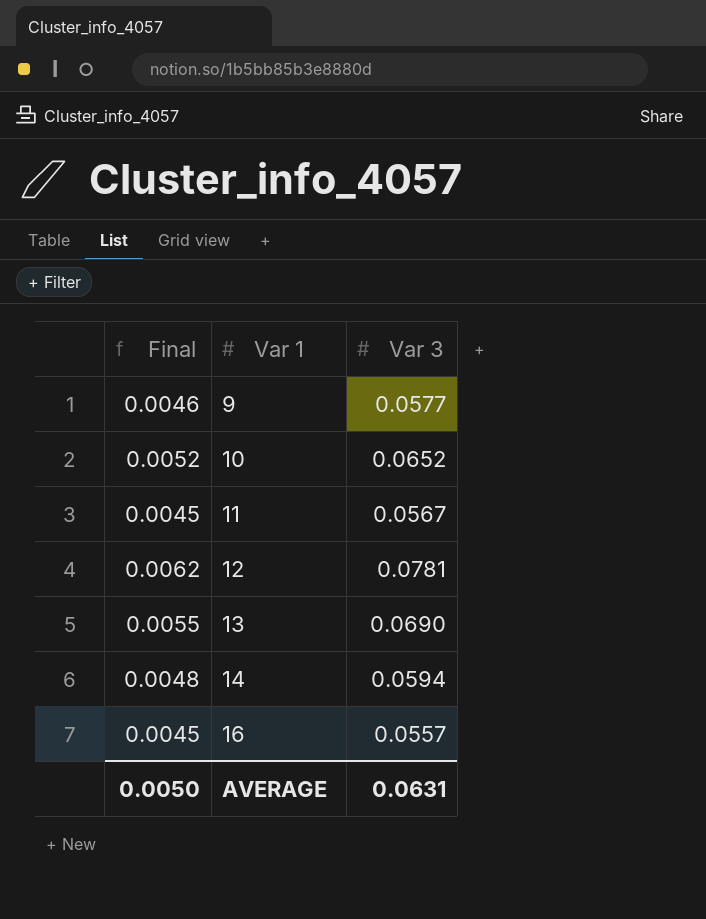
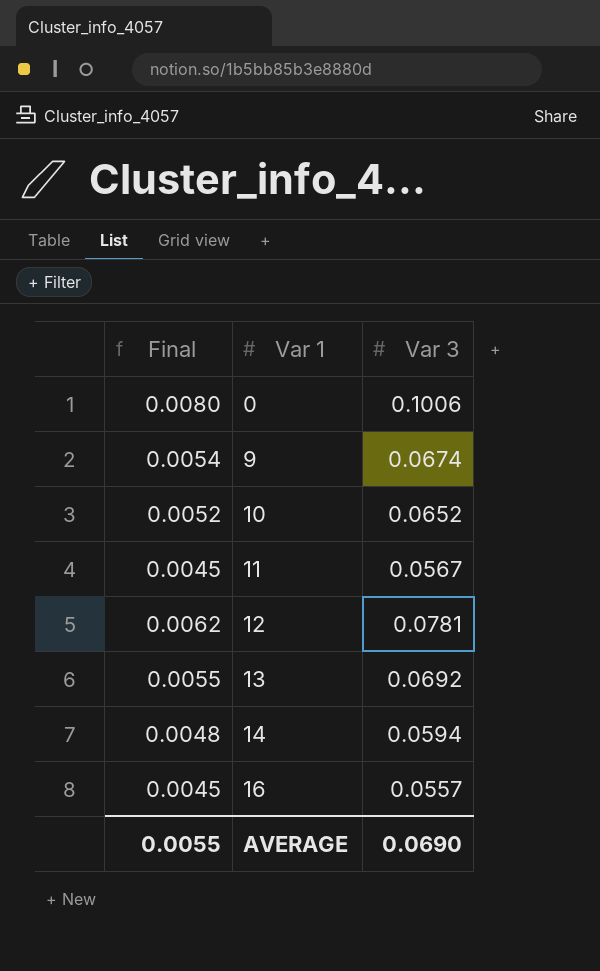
row 0: none -> 0.0080 | 0.1006
9 | Final: 0.0046 -> 0.0054
9 | Var 3: 0.0577 -> 0.0674
13 | Var 3: 0.0690 -> 0.0692
AVERAGE | Final: 0.0050 -> 0.0055
AVERAGE | Var 3: 0.0631 -> 0.0690

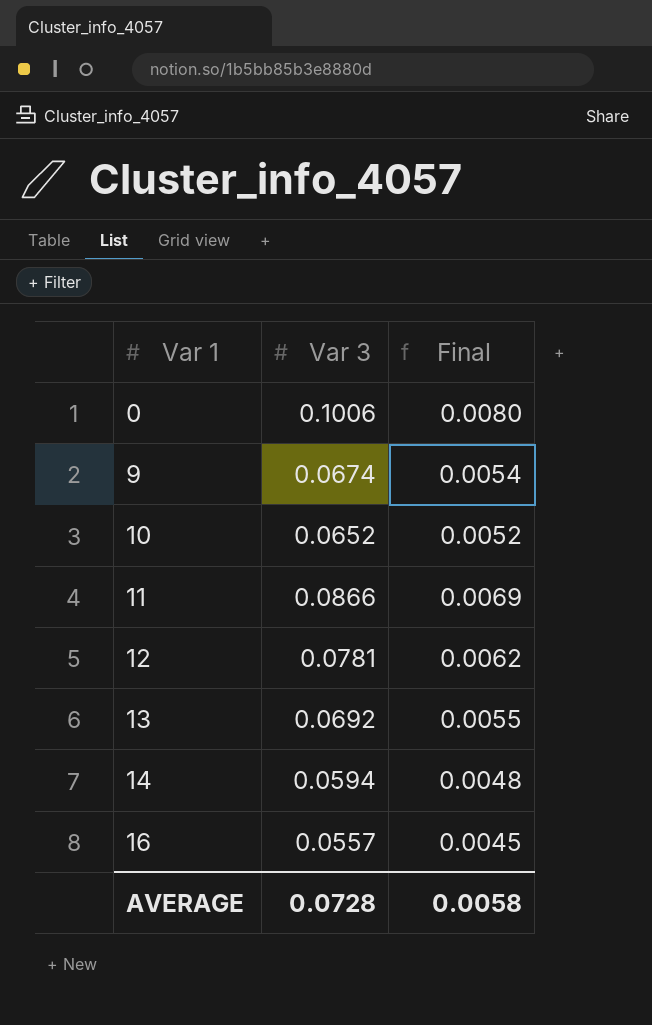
column Final | position: 1 -> 3
11 | Var 3: 0.0567 -> 0.0866
11 | Final: 0.0045 -> 0.0069
AVERAGE | Var 3: 0.0690 -> 0.0728
AVERAGE | Final: 0.0055 -> 0.0058

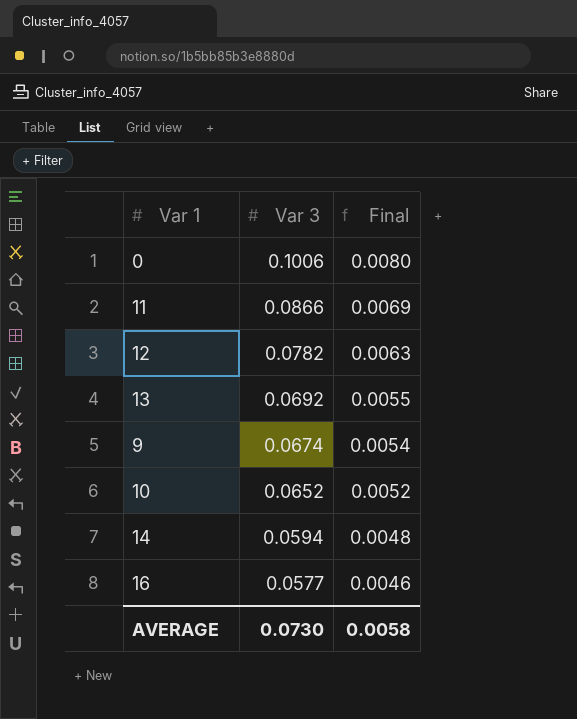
row order: Var 1 ascending -> Var 3 descending
12 | Var 3: 0.0781 -> 0.0782
12 | Final: 0.0062 -> 0.0063
16 | Var 3: 0.0557 -> 0.0577
16 | Final: 0.0045 -> 0.0046
AVERAGE | Var 3: 0.0728 -> 0.0730

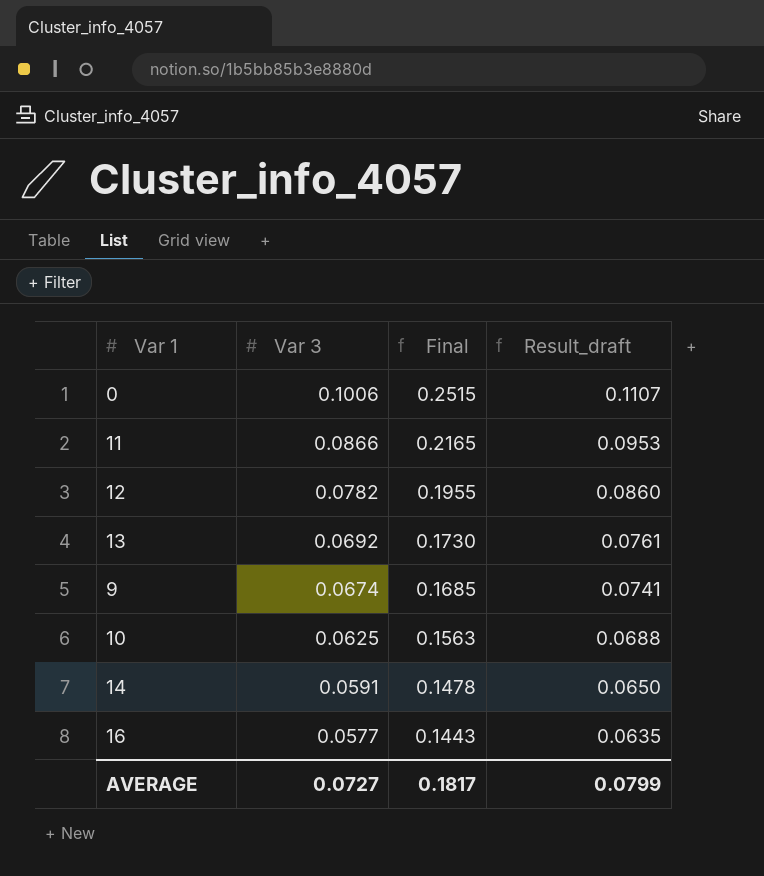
column Final | formula: [Var 3] * 0.08 -> [Var 3] * 2.5
column Result_draft | formula: none -> [Var 3] * 1.1
10 | Var 3: 0.0652 -> 0.0625
14 | Var 3: 0.0594 -> 0.0591
AVERAGE | Var 3: 0.0730 -> 0.0727
AVERAGE | Final: 0.0058 -> 0.1817

